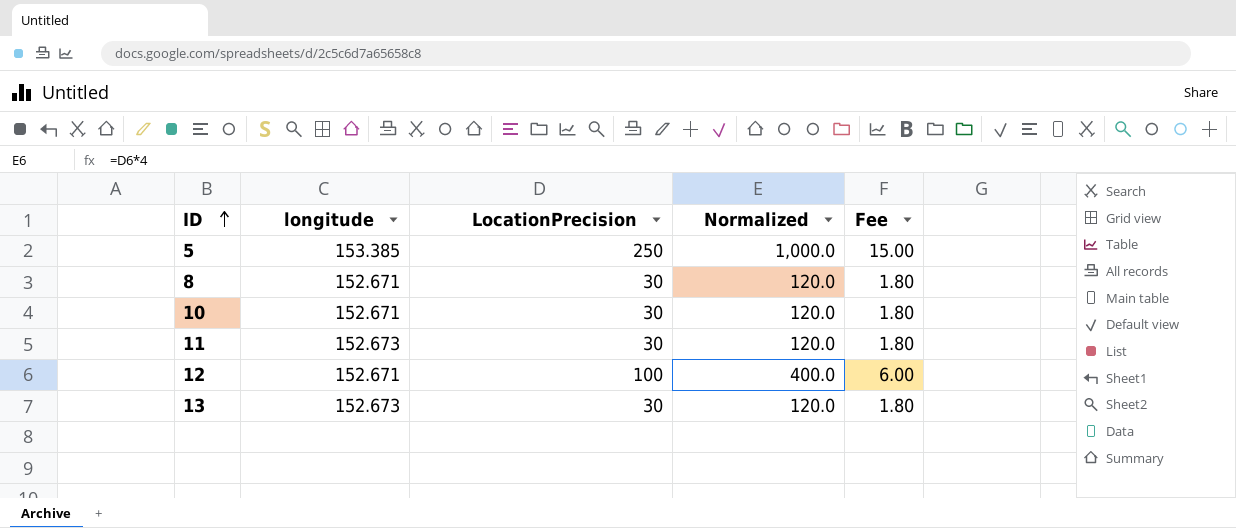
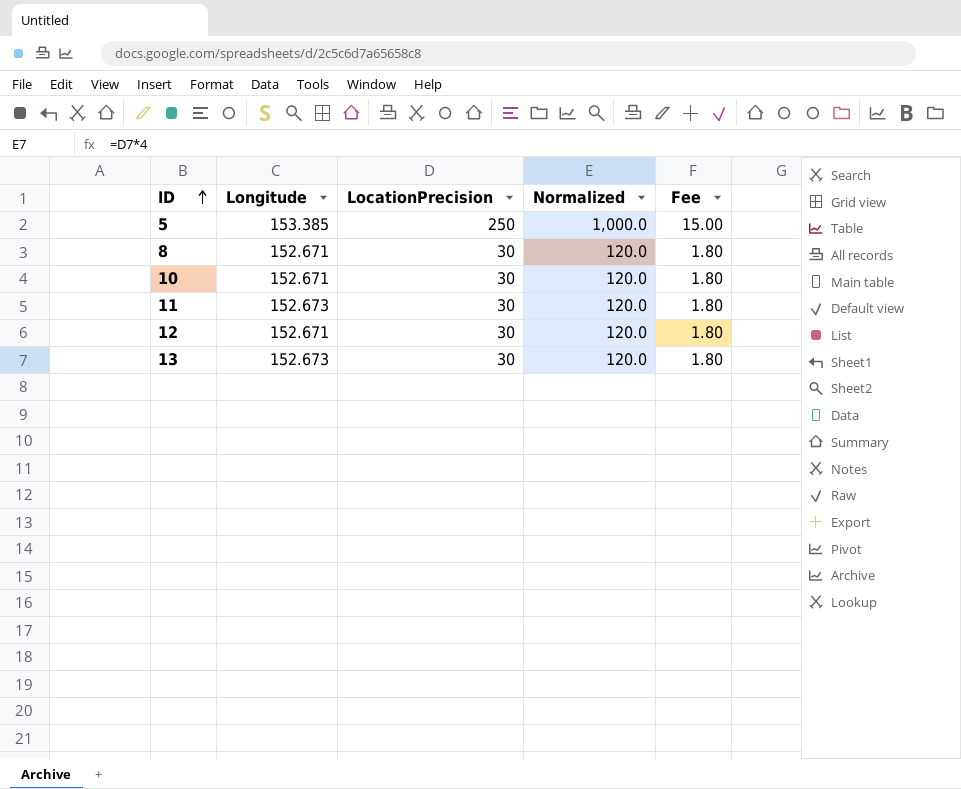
column name: longitude -> Longitude
12 | LocationPrecision: 100 -> 30
12 | Normalized: 400.0 -> 120.0
12 | Fee: 6.00 -> 1.80

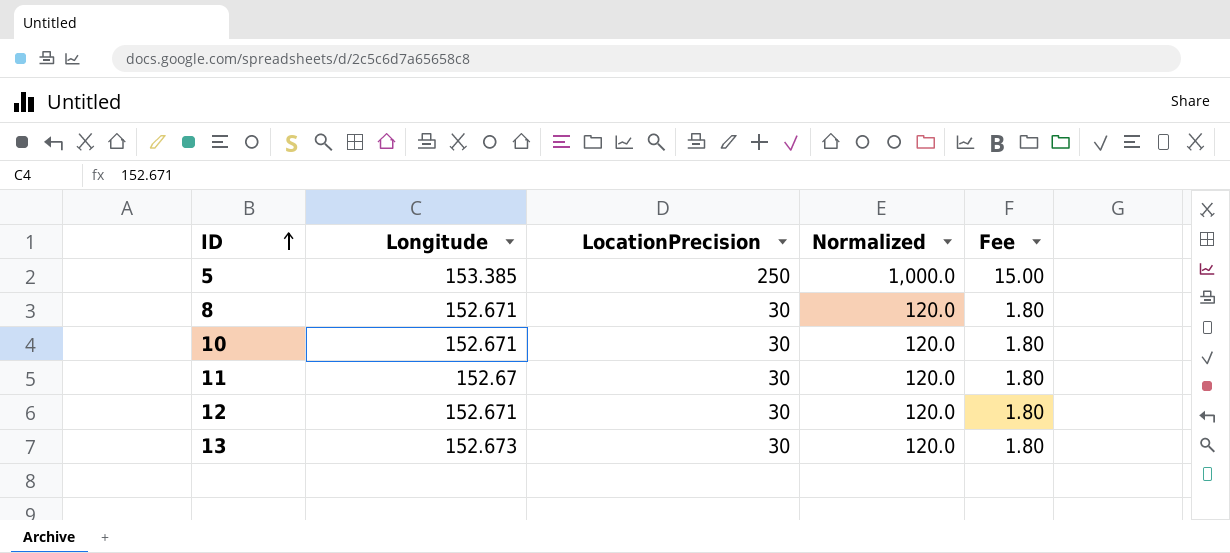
11 | Longitude: 152.673 -> 152.67

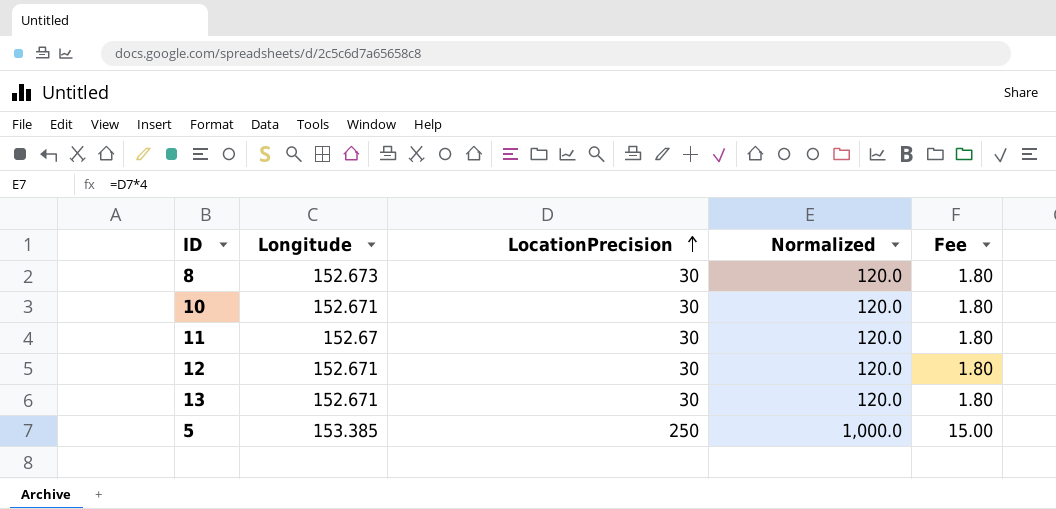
row order: ID ascending -> LocationPrecision ascending
8 | Longitude: 152.671 -> 152.673
13 | Longitude: 152.673 -> 152.671

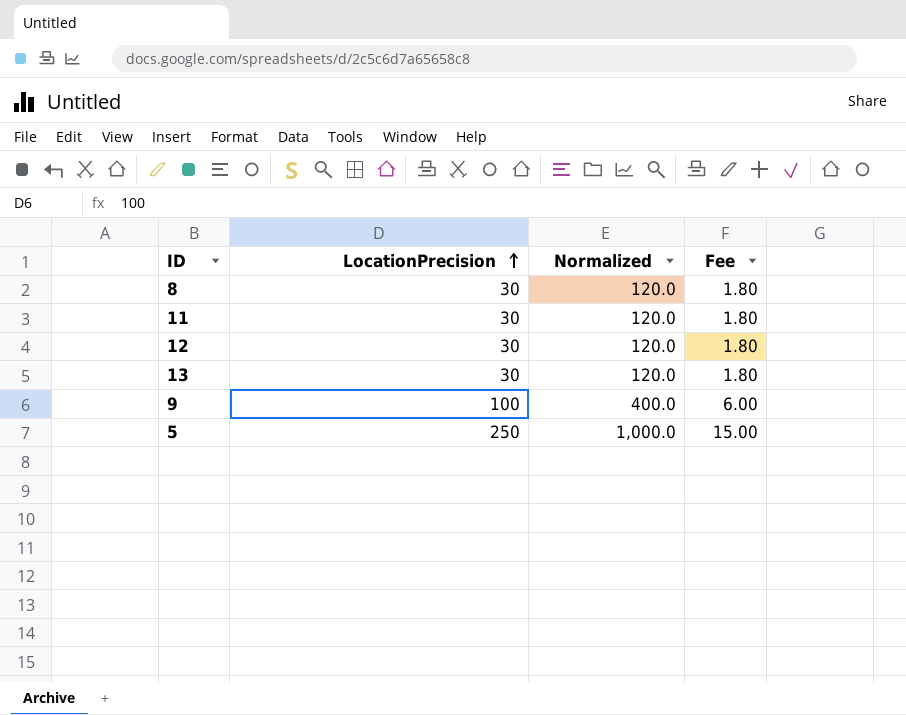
column Longitude | position: 2 -> none
row 10: 152.671 | 30 | 120.0 | 1.80 -> none
row 9: none -> 100 | 400.0 | 6.00

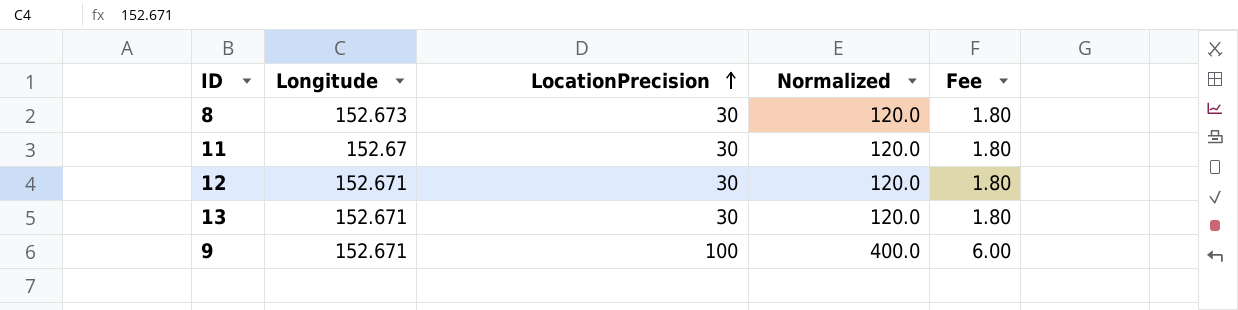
column Longitude | position: none -> 2
row 5: 250 | 1,000.0 | 15.00 -> none

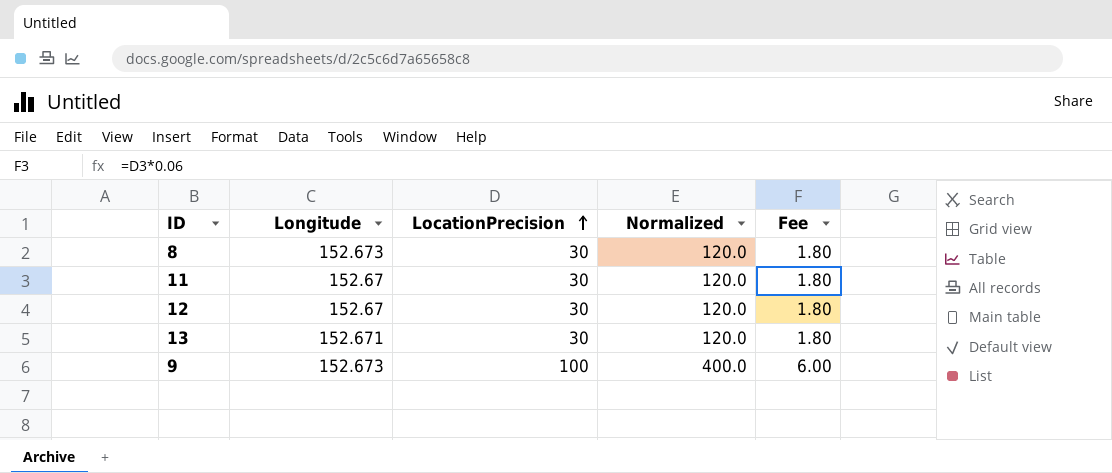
12 | Longitude: 152.671 -> 152.67
9 | Longitude: 152.671 -> 152.673

